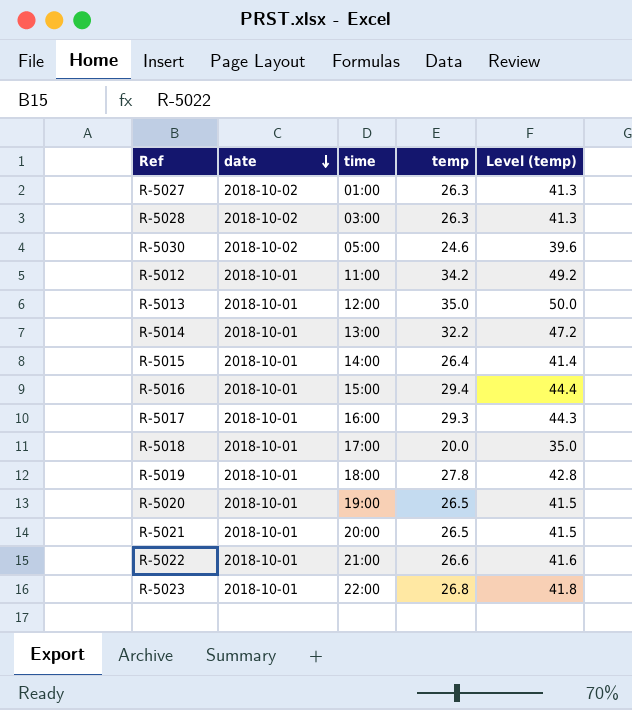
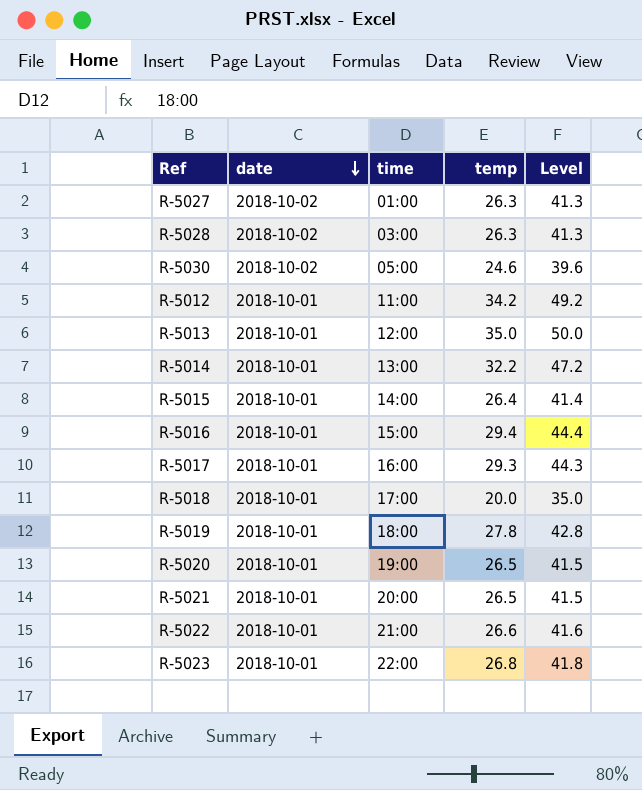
column name: Level (temp) -> Level

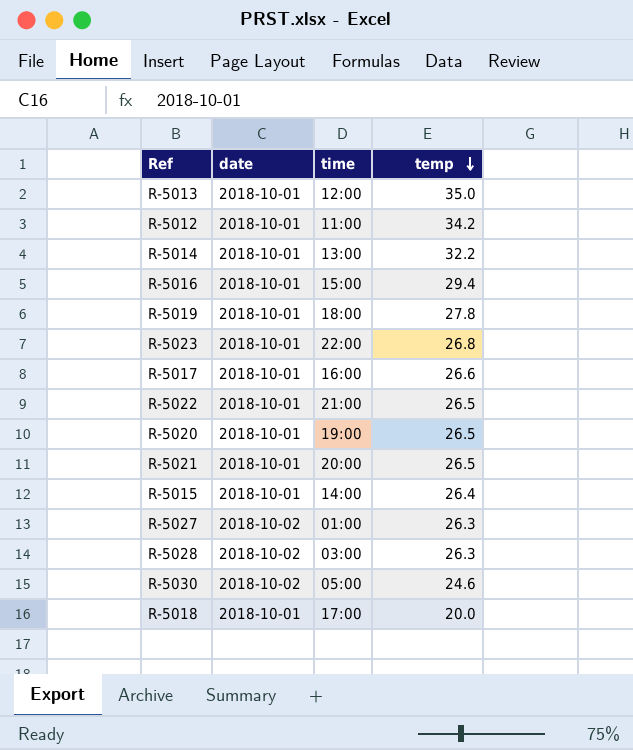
row order: date descending -> temp descending
column Level | formula: [temp] + 15 -> none
R-5017 | temp: 29.3 -> 26.6
R-5022 | temp: 26.6 -> 26.5

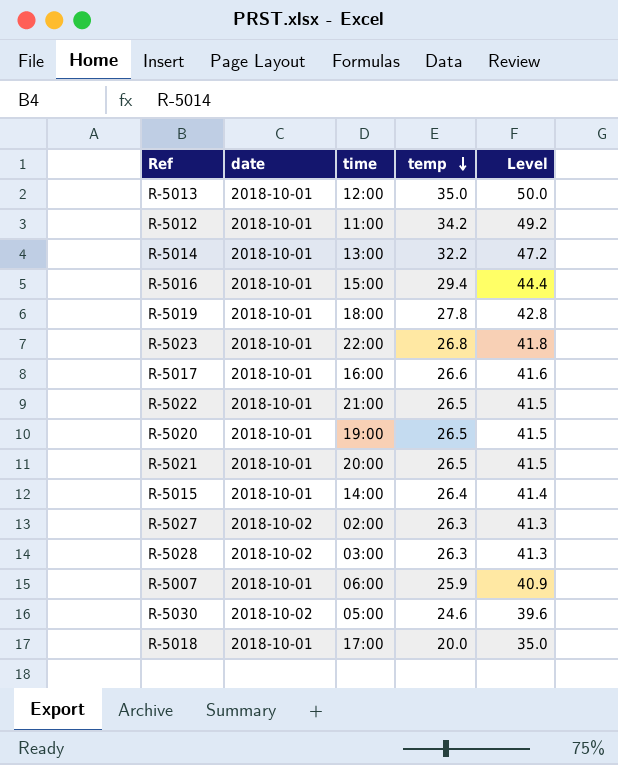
column Level | formula: none -> [temp] + 15
R-5027 | time: 01:00 -> 02:00
row R-5007: none -> 2018-10-01 | 06:00 | 25.9 | 40.9

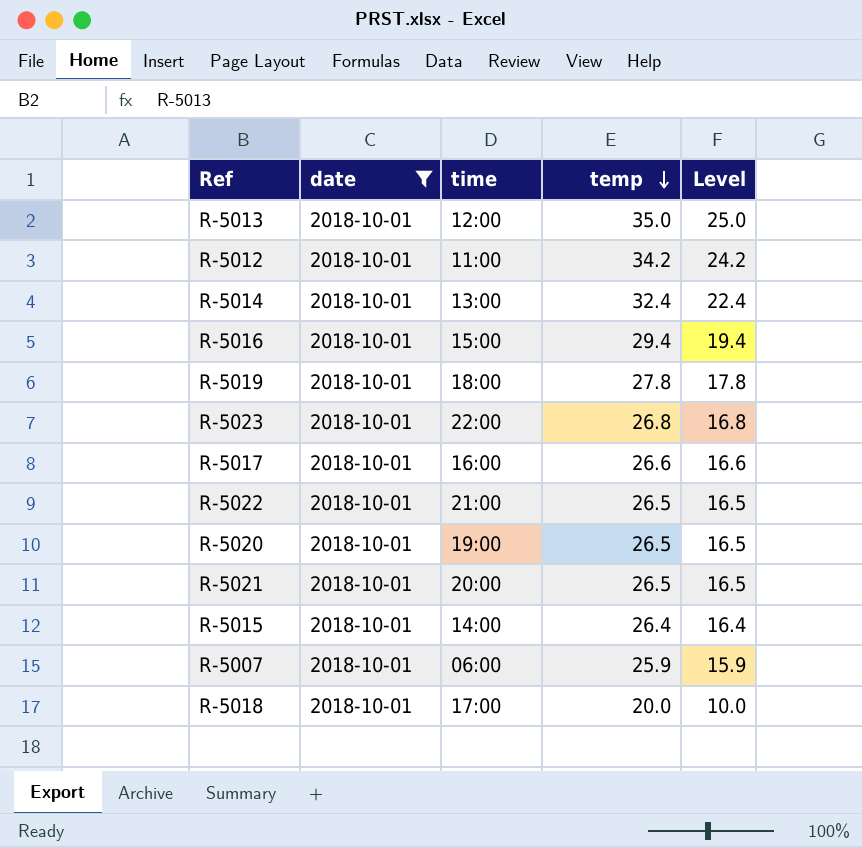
filter: none -> date = 2018-10-01
column Level | formula: [temp] + 15 -> [temp] - 10
R-5014 | temp: 32.2 -> 32.4

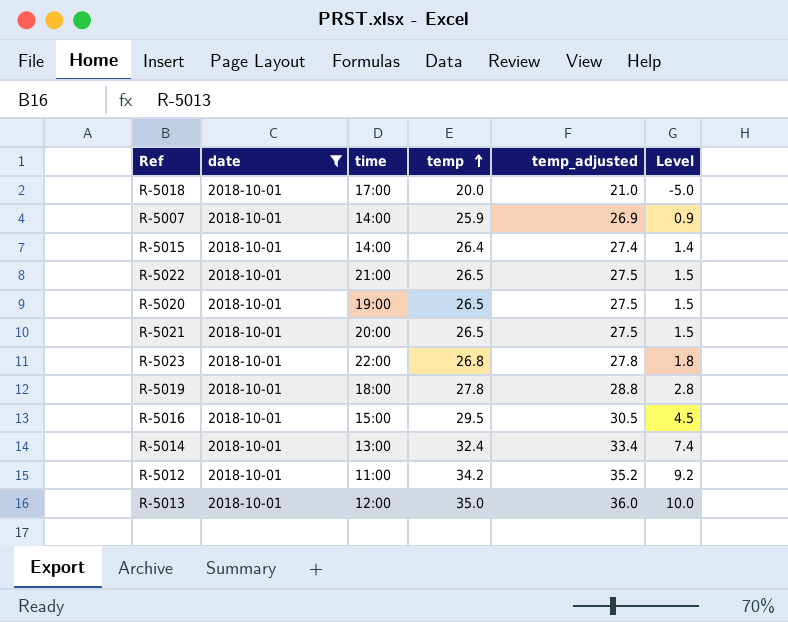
row order: temp descending -> temp ascending
column temp_adjusted | formula: none -> [temp] + 1
column Level | formula: [temp] - 10 -> [temp] - 25
row R-5017: 2018-10-01 | 16:00 | 26.6 | 16.6 -> none
R-5007 | time: 06:00 -> 14:00
R-5016 | temp: 29.4 -> 29.5

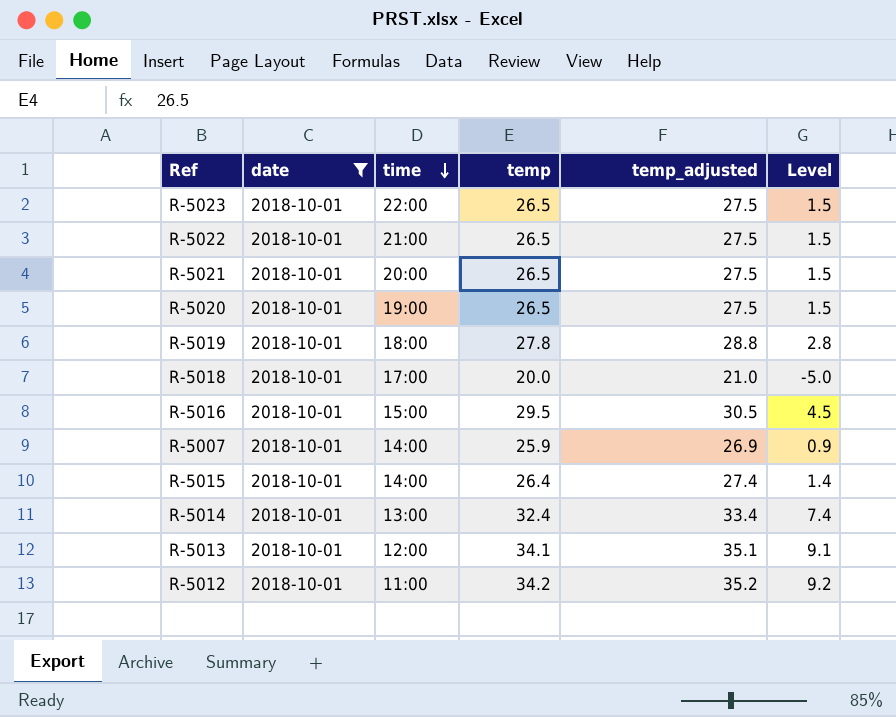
row order: temp ascending -> time descending
R-5023 | temp: 26.8 -> 26.5
R-5023 | temp_adjusted: 27.8 -> 27.5
R-5023 | Level: 1.8 -> 1.5
R-5013 | temp: 35.0 -> 34.1
R-5013 | temp_adjusted: 36.0 -> 35.1
R-5013 | Level: 10.0 -> 9.1

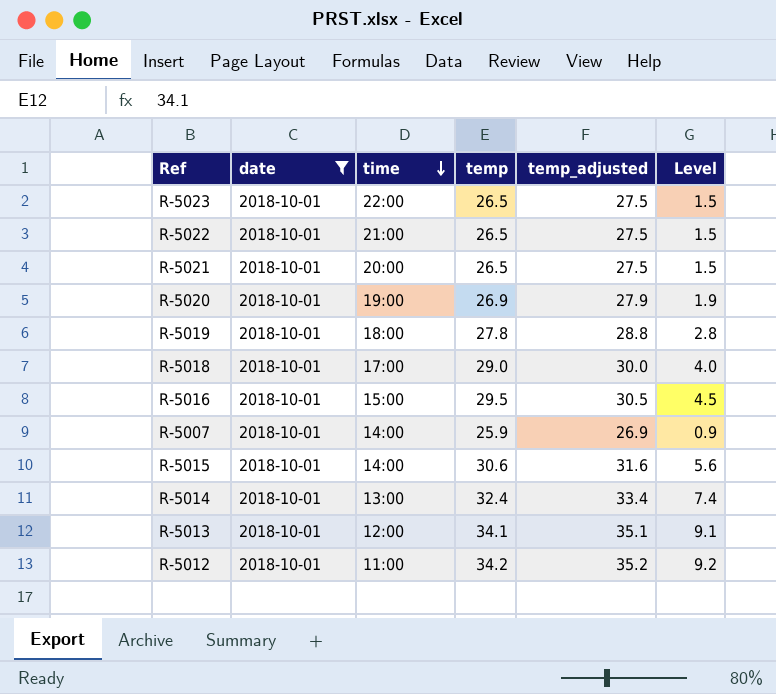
R-5020 | temp: 26.5 -> 26.9
R-5020 | temp_adjusted: 27.5 -> 27.9
R-5020 | Level: 1.5 -> 1.9
R-5018 | temp: 20.0 -> 29.0
R-5018 | temp_adjusted: 21.0 -> 30.0
R-5018 | Level: -5.0 -> 4.0
R-5015 | temp: 26.4 -> 30.6
R-5015 | temp_adjusted: 27.4 -> 31.6
R-5015 | Level: 1.4 -> 5.6

